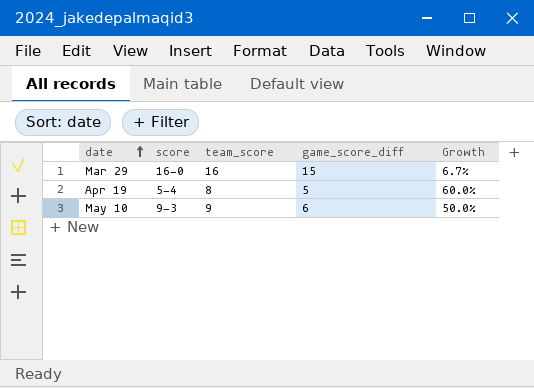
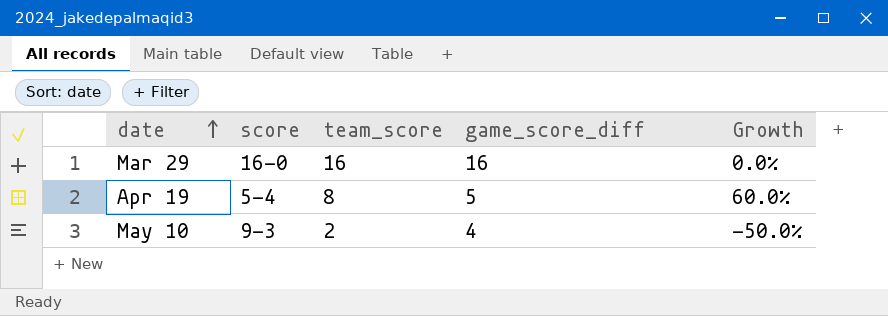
Mar 29 | game_score_diff: 15 -> 16
Mar 29 | Growth: 6.7% -> 0.0%
May 10 | team_score: 9 -> 2
May 10 | game_score_diff: 6 -> 4
May 10 | Growth: 50.0% -> -50.0%

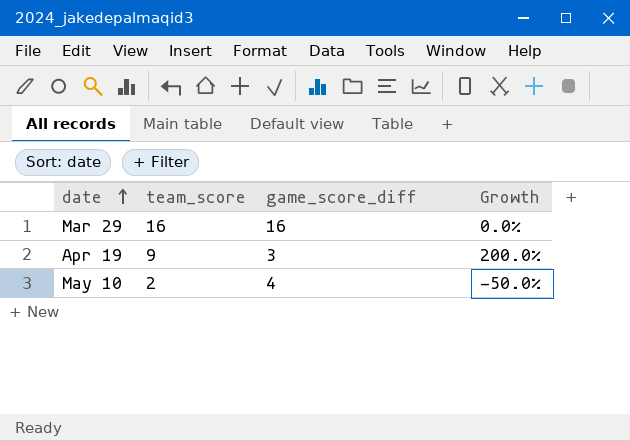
column score | position: 2 -> none
Apr 19 | team_score: 8 -> 9
Apr 19 | game_score_diff: 5 -> 3
Apr 19 | Growth: 60.0% -> 200.0%

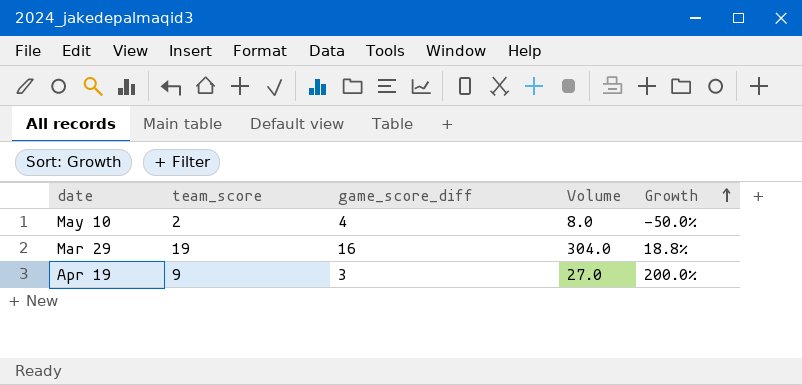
row order: date ascending -> Growth ascending
column Volume | formula: none -> [team_score] * [game_score_diff]
Mar 29 | team_score: 16 -> 19
Mar 29 | Growth: 0.0% -> 18.8%

